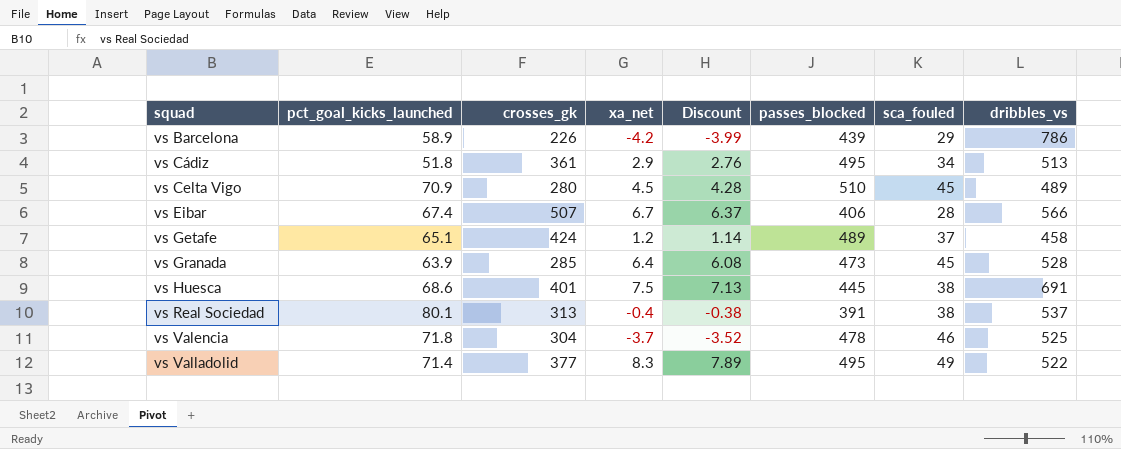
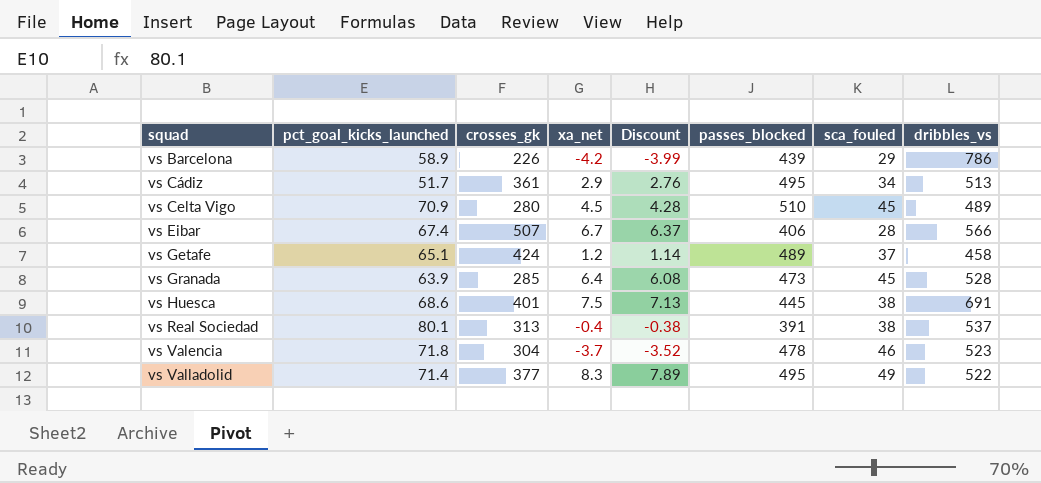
vs Cádiz | pct_goal_kicks_launched: 51.8 -> 51.7
vs Valencia | dribbles_vs: 525 -> 523

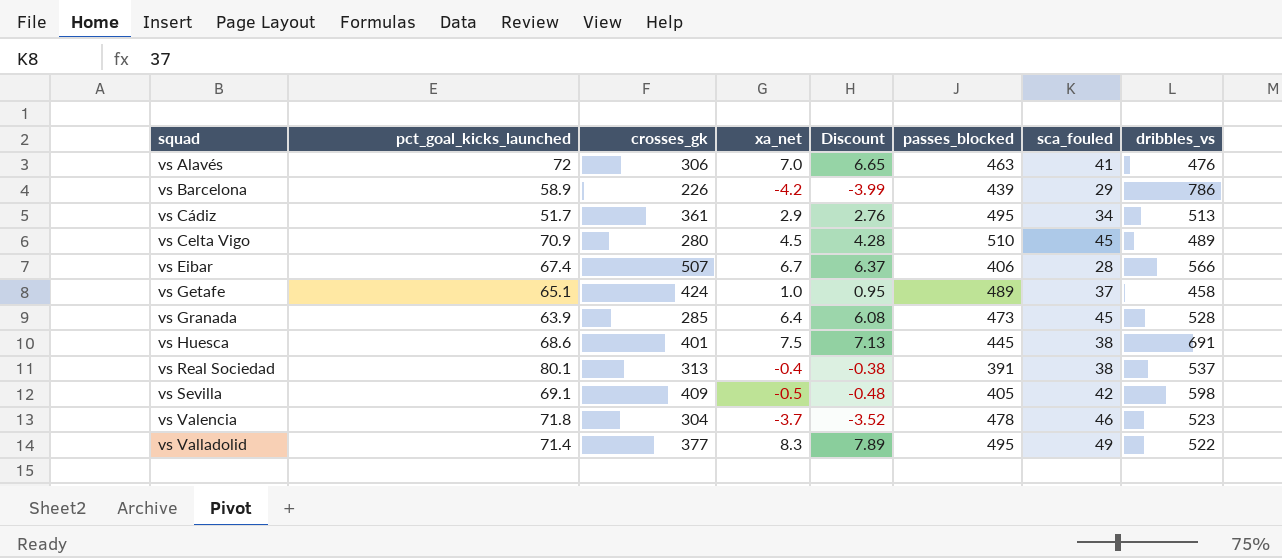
row vs Alavés: none -> 72 | 306 | 7.0 | 6.65 | 463 | 41 | 476
vs Getafe | xa_net: 1.2 -> 1.0
vs Getafe | Discount: 1.14 -> 0.95
row vs Sevilla: none -> 69.1 | 409 | -0.5 | -0.48 | 405 | 42 | 598

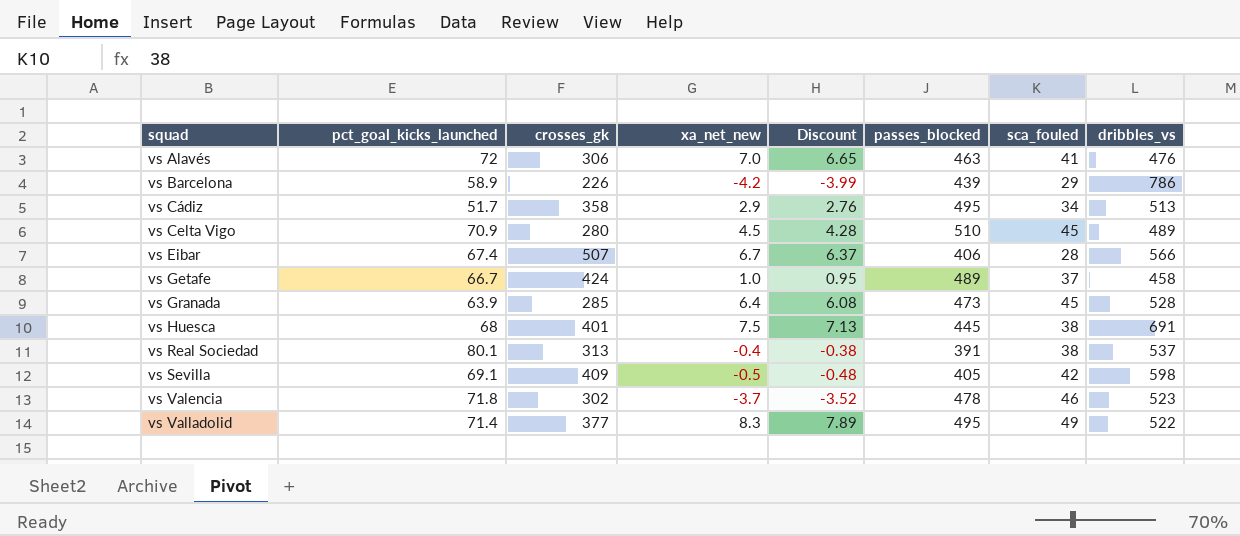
column name: xa_net -> xa_net_new
vs Cádiz | crosses_gk: 361 -> 358
vs Getafe | pct_goal_kicks_launched: 65.1 -> 66.7
vs Huesca | pct_goal_kicks_launched: 68.6 -> 68
vs Valencia | crosses_gk: 304 -> 302

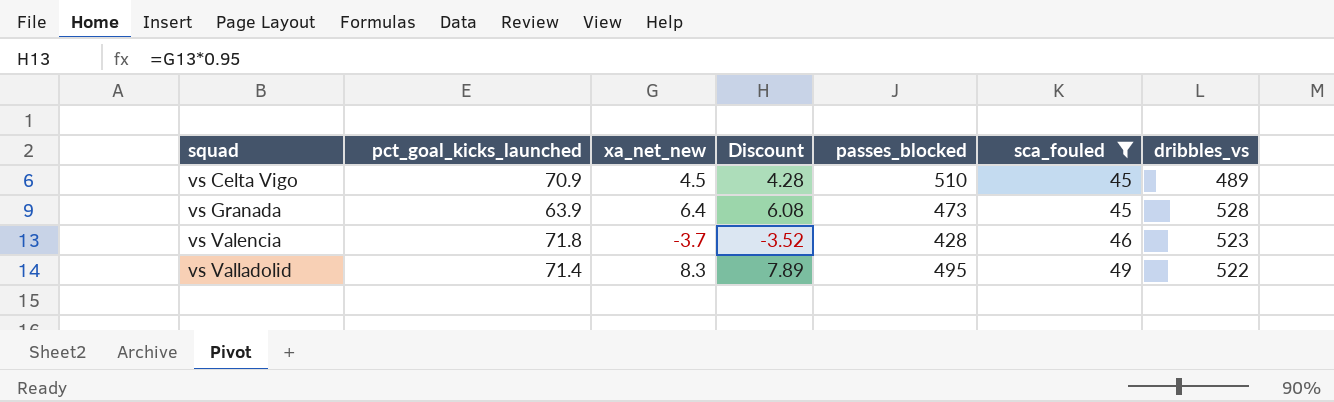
filter: none -> sca_fouled >= 45
column crosses_gk | position: 3 -> none
vs Valencia | passes_blocked: 478 -> 428

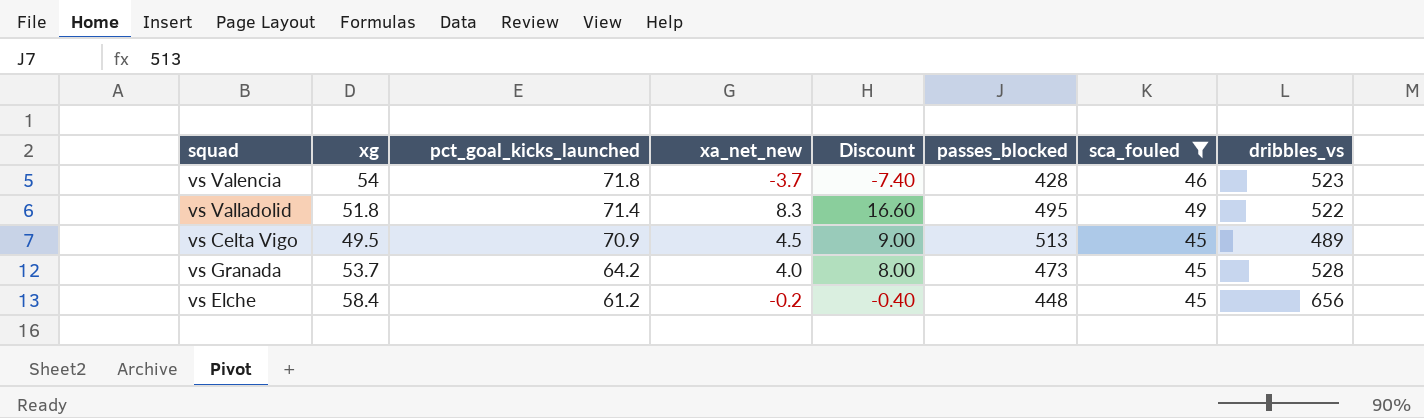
row order: squad ascending -> pct_goal_kicks_launched descending
column xg | position: none -> 2
column Discount | formula: [xa_net_new] * 0.95 -> [xa_net_new] * 2
vs Celta Vigo | passes_blocked: 510 -> 513
vs Granada | pct_goal_kicks_launched: 63.9 -> 64.2
vs Granada | xa_net_new: 6.4 -> 4.0
row vs Elche: none -> 58.4 | 61.2 | -0.2 | -0.40 | 448 | 45 | 656

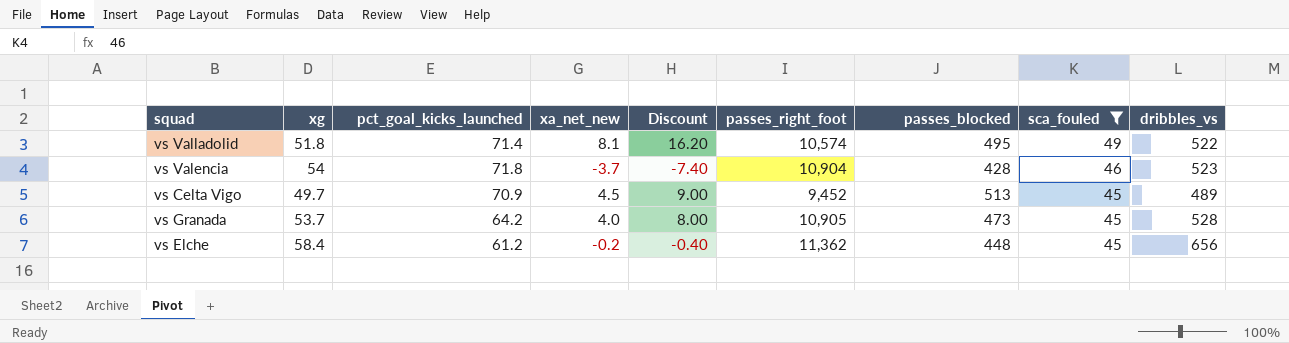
row order: pct_goal_kicks_launched descending -> sca_fouled descending
column passes_right_foot | position: none -> 6
vs Valladolid | xa_net_new: 8.3 -> 8.1
vs Valladolid | Discount: 16.60 -> 16.20
vs Celta Vigo | xg: 49.5 -> 49.7

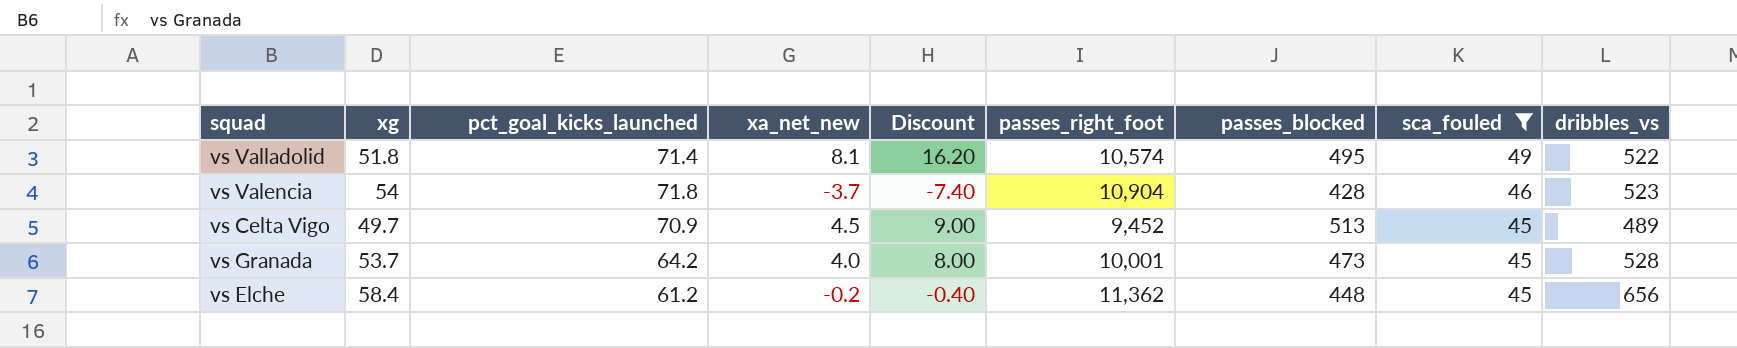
vs Granada | passes_right_foot: 10,905 -> 10,001

